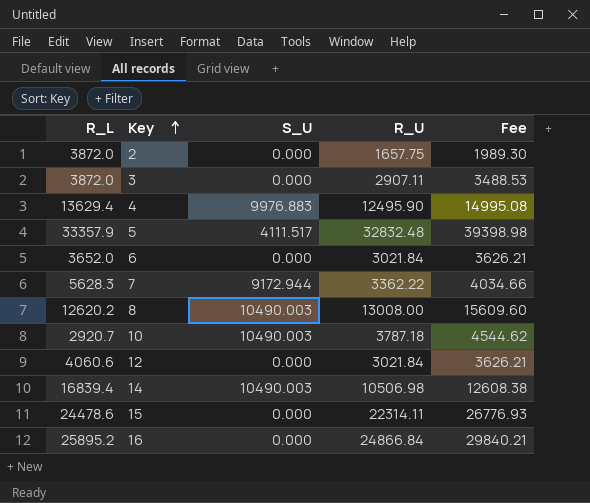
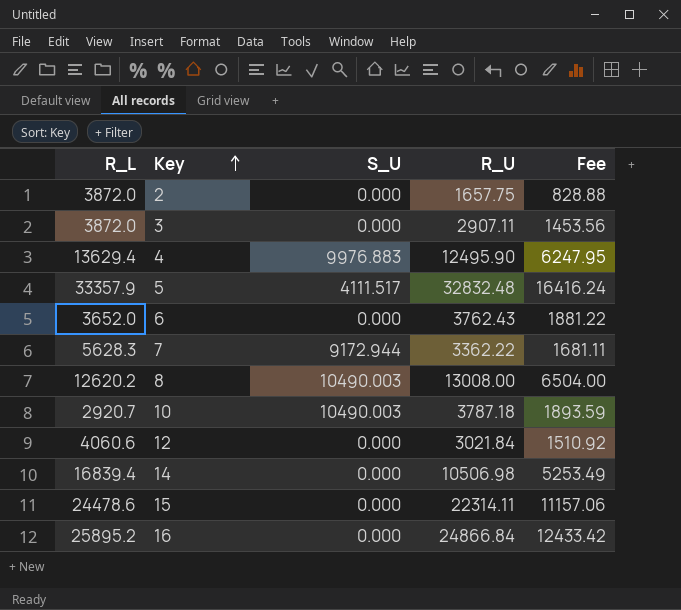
column Fee | formula: [R_U] * 1.2 -> [R_U] * 0.5
6 | R_U: 3021.84 -> 3762.43
14 | S_U: 10490.003 -> 0.000

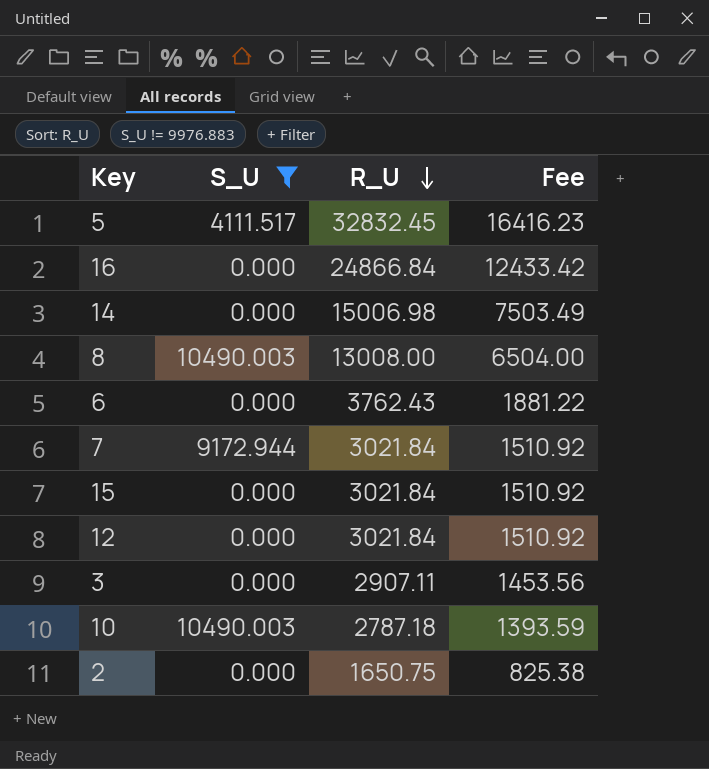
filter: none -> S_U != 9976.883
row order: Key ascending -> R_U descending
column R_L | position: 1 -> none
5 | R_U: 32832.48 -> 32832.45
5 | Fee: 16416.24 -> 16416.23
14 | R_U: 10506.98 -> 15006.98
14 | Fee: 5253.49 -> 7503.49
7 | R_U: 3362.22 -> 3021.84
7 | Fee: 1681.11 -> 1510.92
15 | R_U: 22314.11 -> 3021.84
15 | Fee: 11157.06 -> 1510.92
10 | R_U: 3787.18 -> 2787.18
10 | Fee: 1893.59 -> 1393.59
2 | R_U: 1657.75 -> 1650.75
2 | Fee: 828.88 -> 825.38

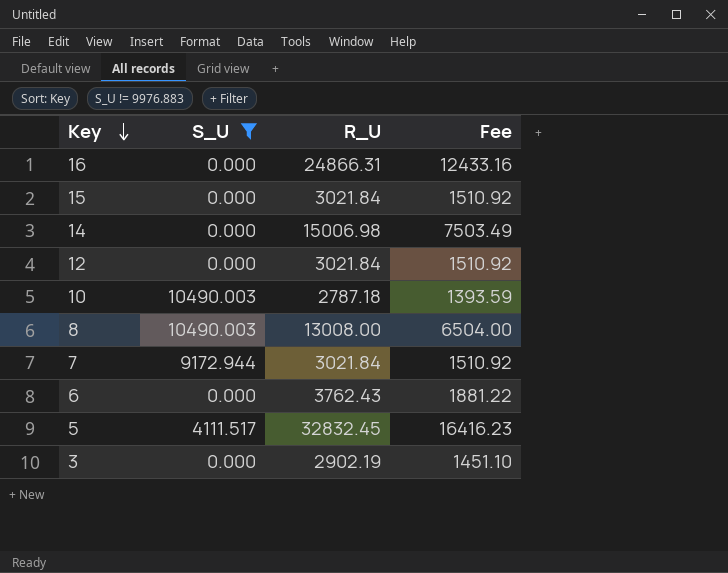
row order: R_U descending -> Key descending
row 2: 0.000 | 1650.75 | 825.38 -> none
16 | R_U: 24866.84 -> 24866.31
16 | Fee: 12433.42 -> 12433.16
3 | R_U: 2907.11 -> 2902.19
3 | Fee: 1453.56 -> 1451.10

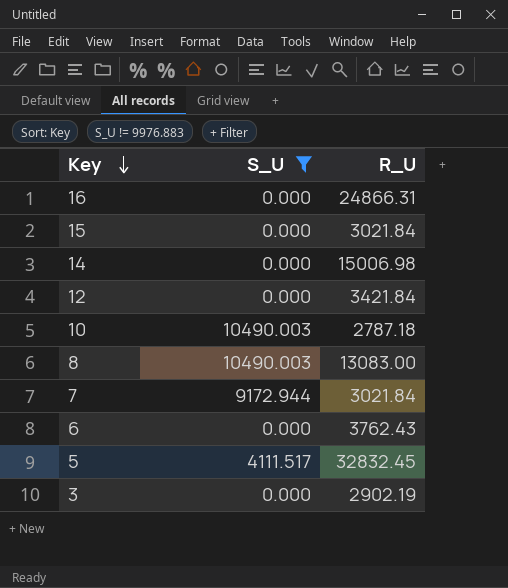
column Fee | formula: [R_U] * 0.5 -> none
12 | R_U: 3021.84 -> 3421.84
8 | R_U: 13008.00 -> 13083.00

